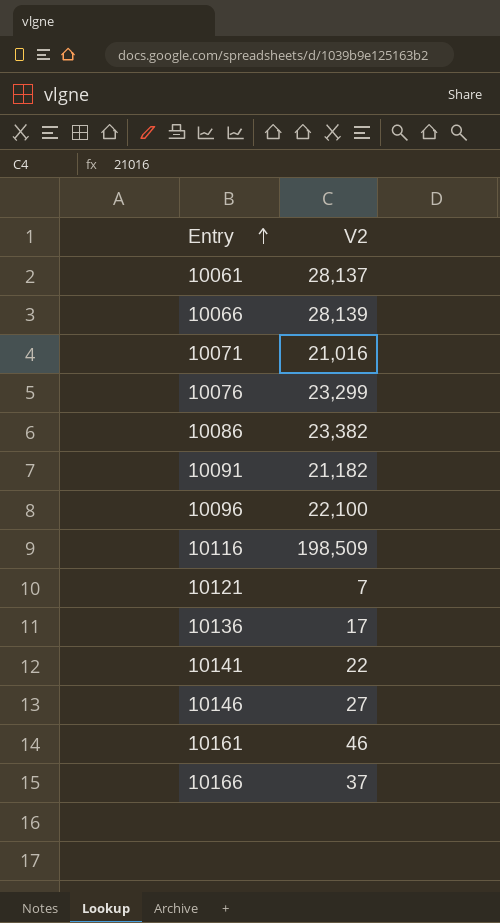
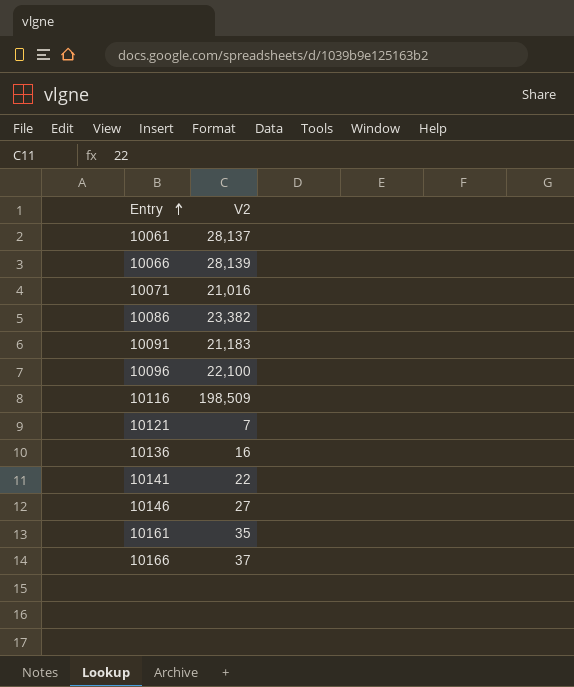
row 10076: 23,299 -> none
10091 | V2: 21,182 -> 21,183
10136 | V2: 17 -> 16
10161 | V2: 46 -> 35

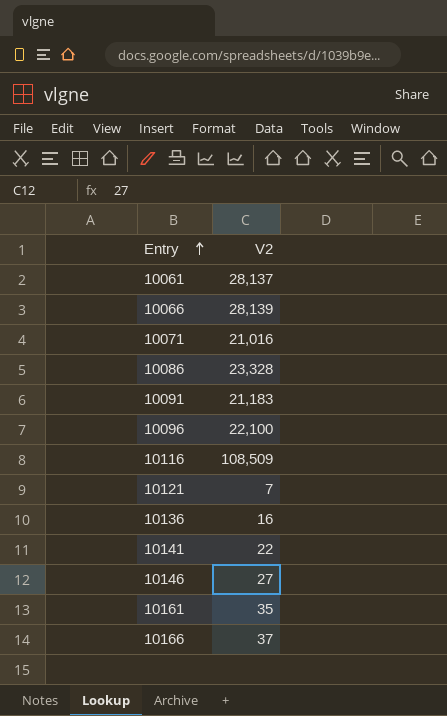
10086 | V2: 23,382 -> 23,328
10116 | V2: 198,509 -> 108,509

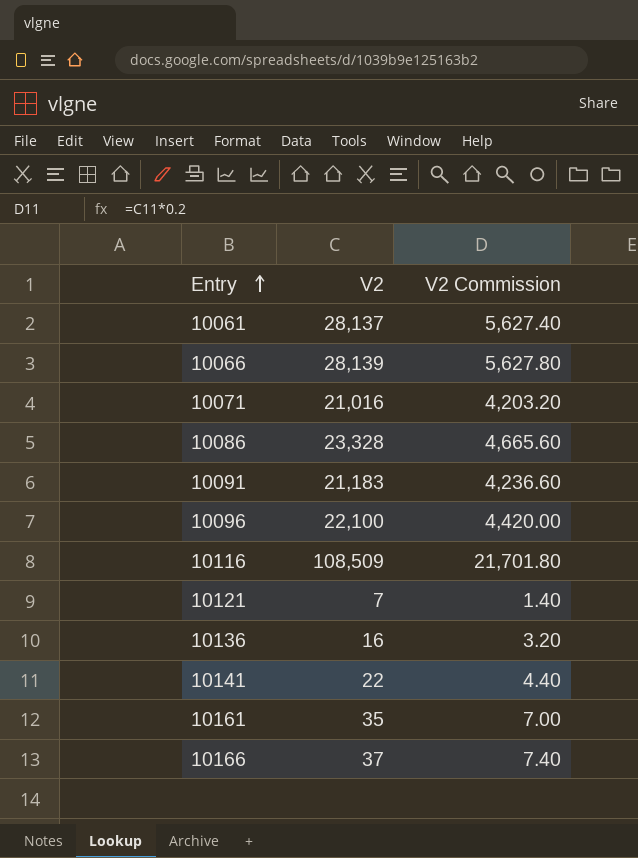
column V2 Commission | formula: none -> [V2] * 0.2
row 10146: 27 -> none

